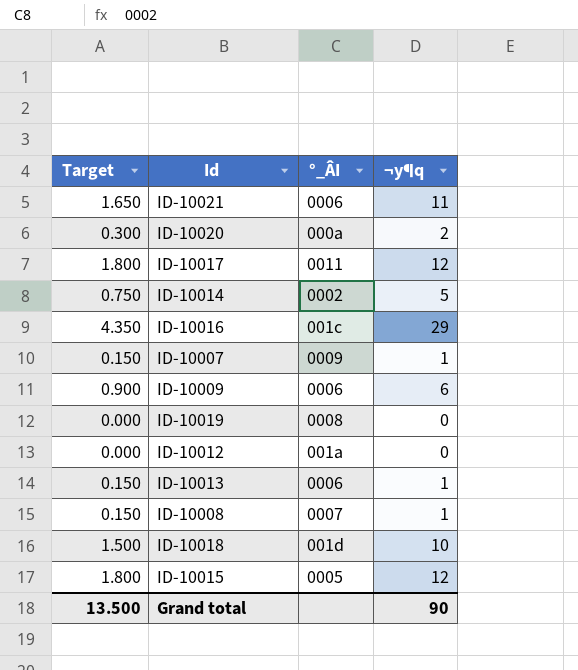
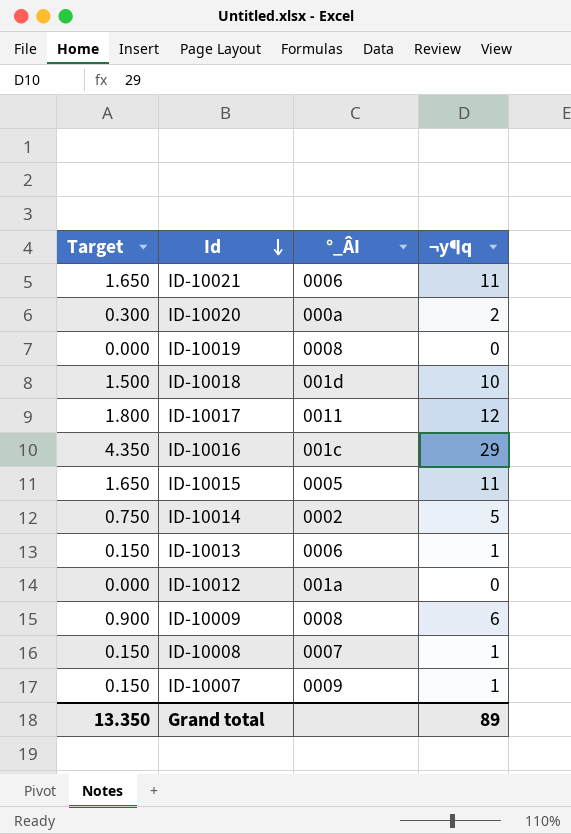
row order: none -> Id descending
ID-10015 | Target: 1.800 -> 1.650
ID-10015 | ¬y¶q: 12 -> 11
ID-10009 | °_ÂI: 0006 -> 0008
Grand total | Target: 13.500 -> 13.350
Grand total | ¬y¶q: 90 -> 89

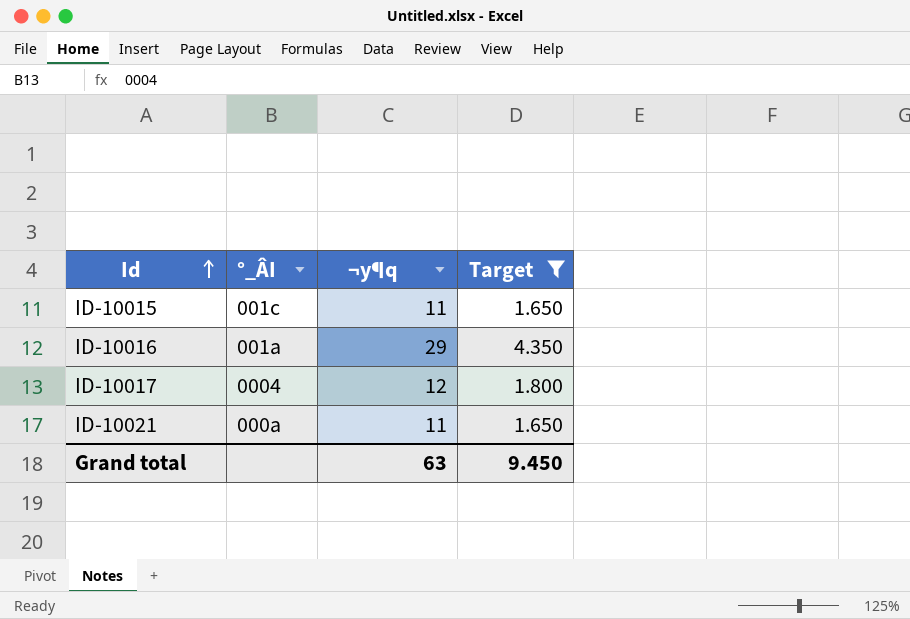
filter: none -> Target >= 1.650
row order: Id descending -> Id ascending
column Target | position: 1 -> 4
ID-10015 | °_ÂI: 0005 -> 001c
ID-10016 | °_ÂI: 001c -> 001a
ID-10017 | °_ÂI: 0011 -> 0004
ID-10021 | °_ÂI: 0006 -> 000a
Grand total | ¬y¶q: 89 -> 63
Grand total | Target: 13.350 -> 9.450

